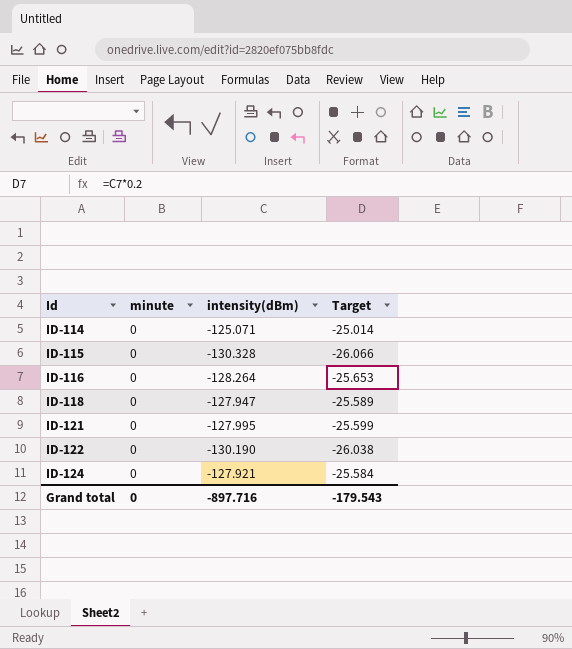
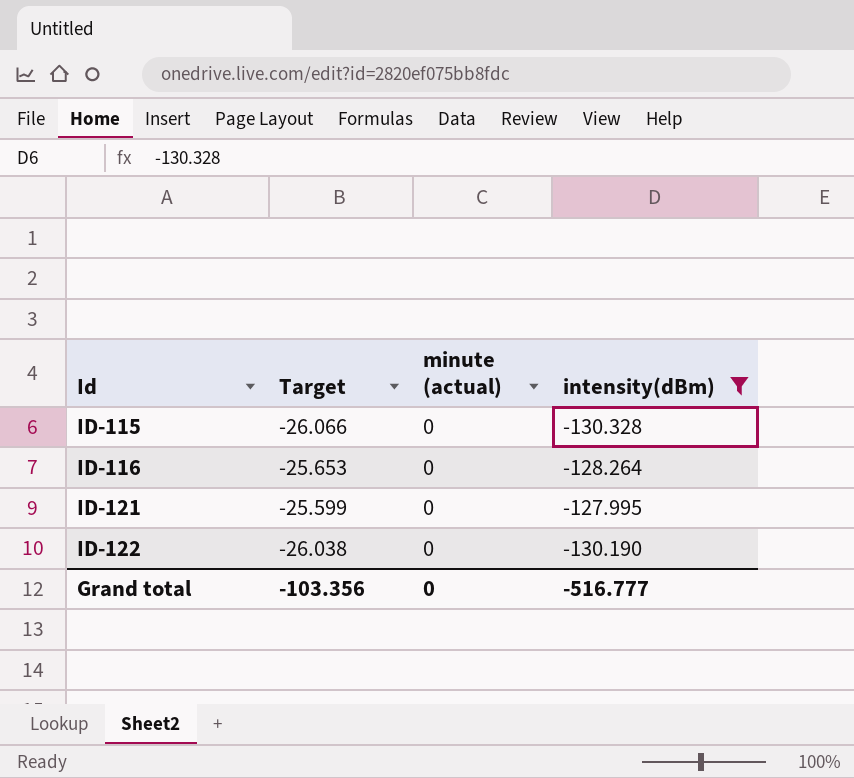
filter: none -> intensity(dBm) <= -127.995
column Target | position: 4 -> 2
column name: minute -> minute (actual)
Grand total | Target: -179.543 -> -103.356
Grand total | intensity(dBm): -897.716 -> -516.777

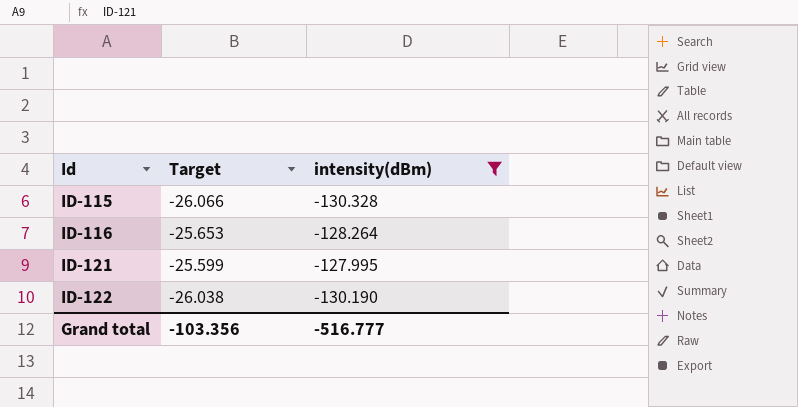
column minute (actual) | position: 3 -> none

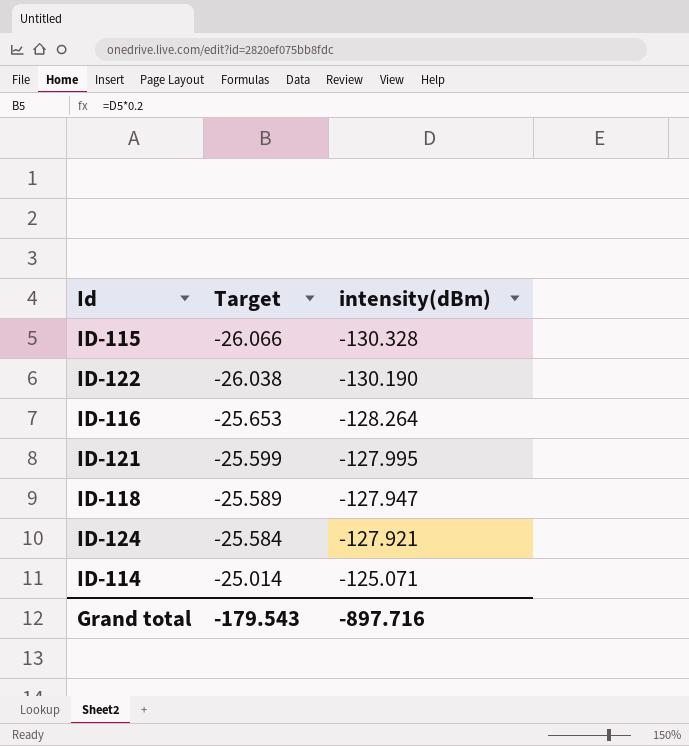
filter: intensity(dBm) <= -127.995 -> none
row order: Id ascending -> Target ascending
Grand total | Target: -103.356 -> -179.543
Grand total | intensity(dBm): -516.777 -> -897.716

